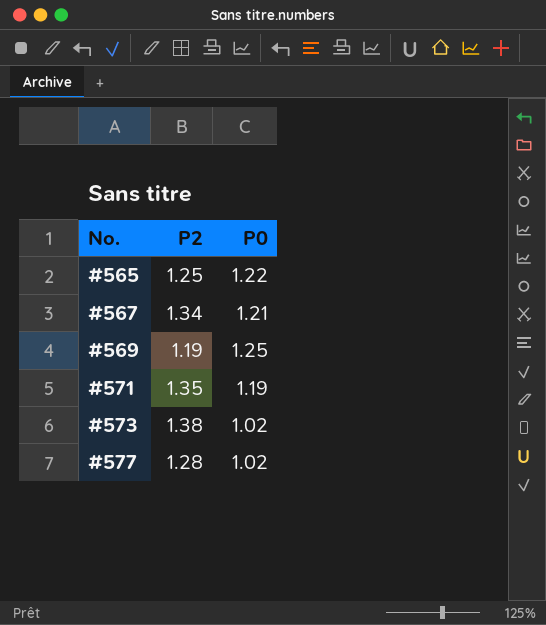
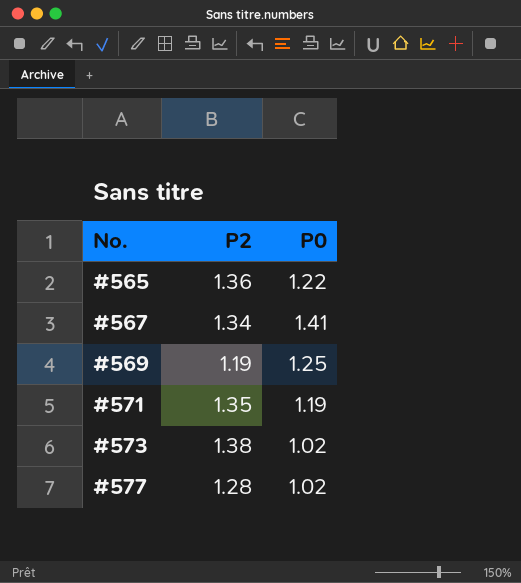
#565 | P2: 1.25 -> 1.36
#567 | P0: 1.21 -> 1.41

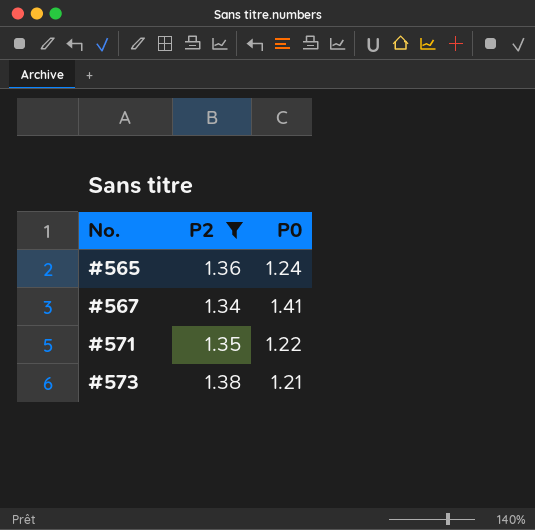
filter: none -> P2 >= 1.34
#565 | P0: 1.22 -> 1.24
#571 | P0: 1.19 -> 1.22
#573 | P0: 1.02 -> 1.21

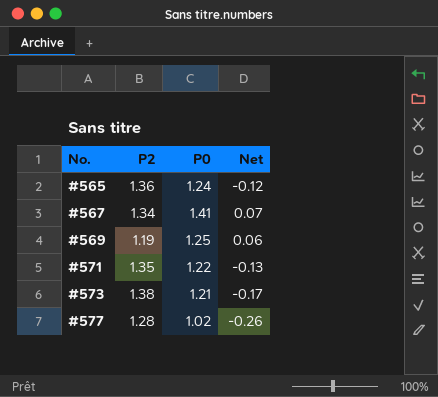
filter: P2 >= 1.34 -> none
column Net | formula: none -> [P0] - [P2]

